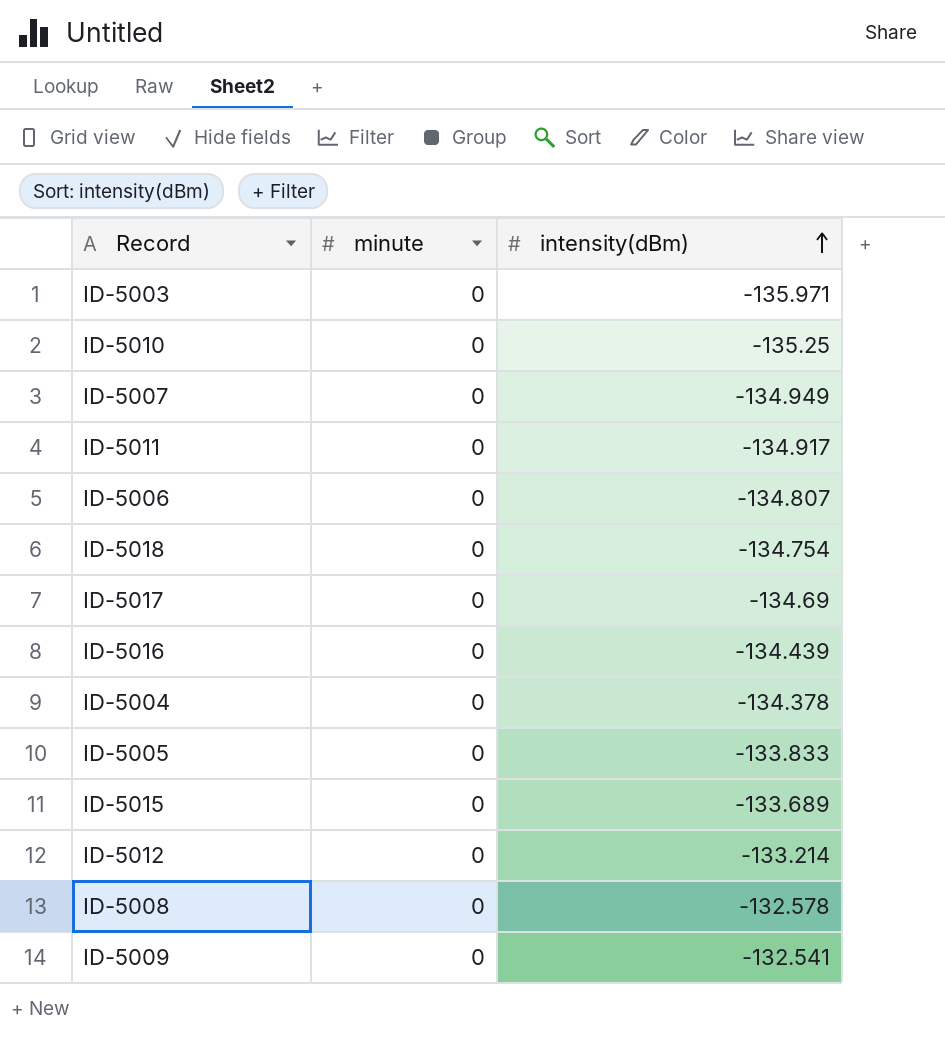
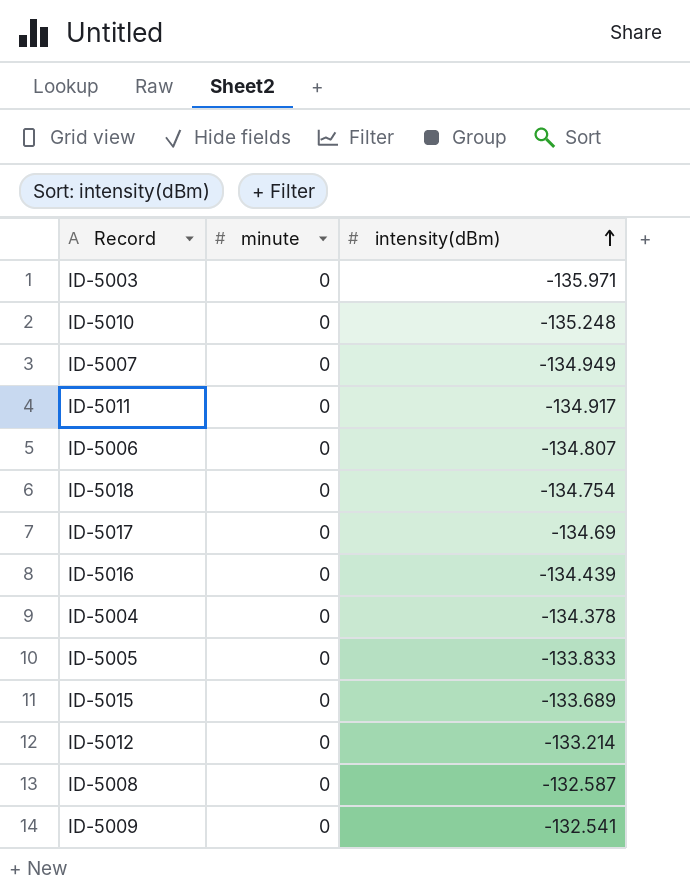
ID-5010 | intensity(dBm): -135.25 -> -135.248
ID-5008 | intensity(dBm): -132.578 -> -132.587

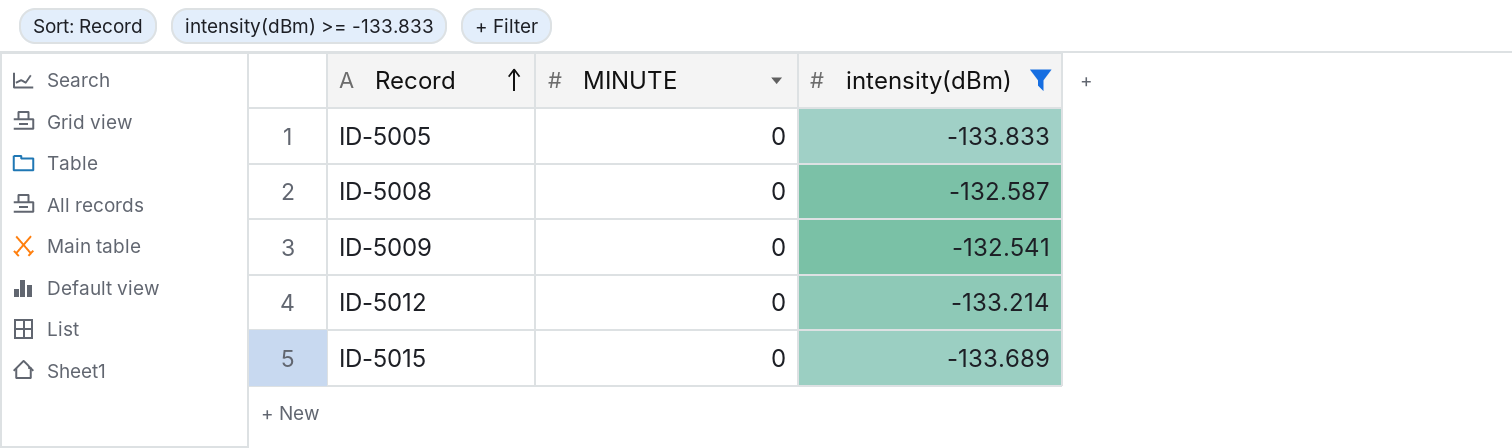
filter: none -> intensity(dBm) >= -133.833
row order: intensity(dBm) ascending -> Record ascending
column name: minute -> MINUTE

